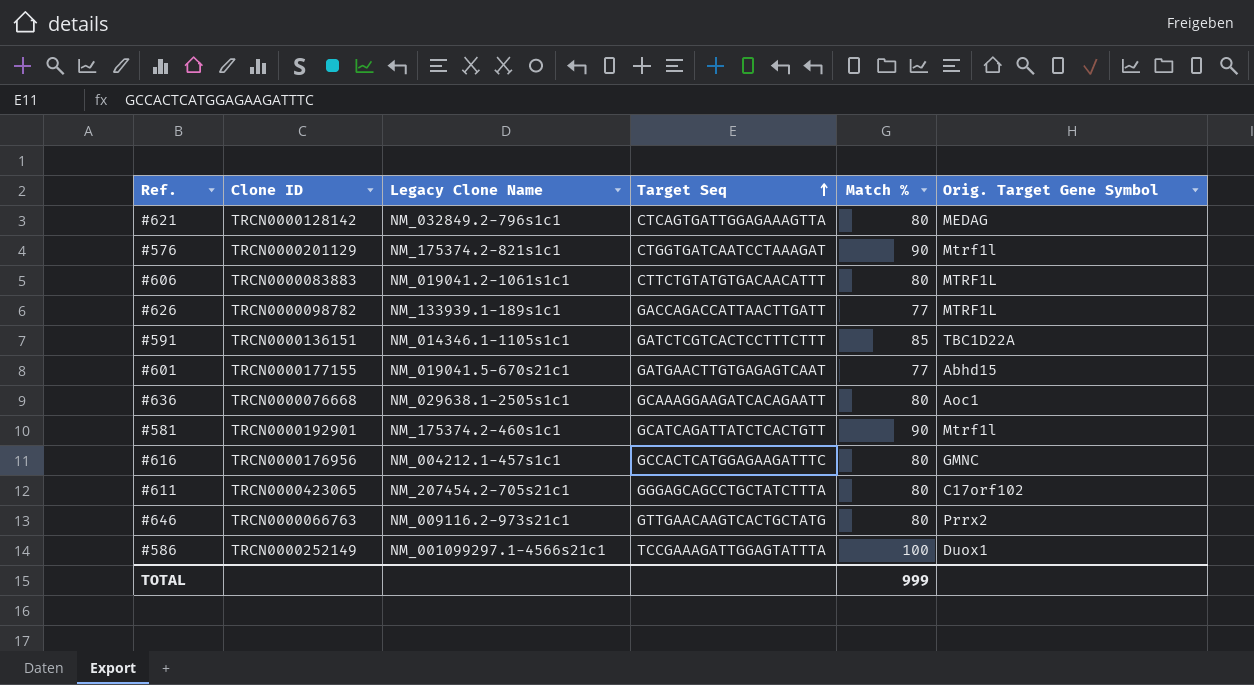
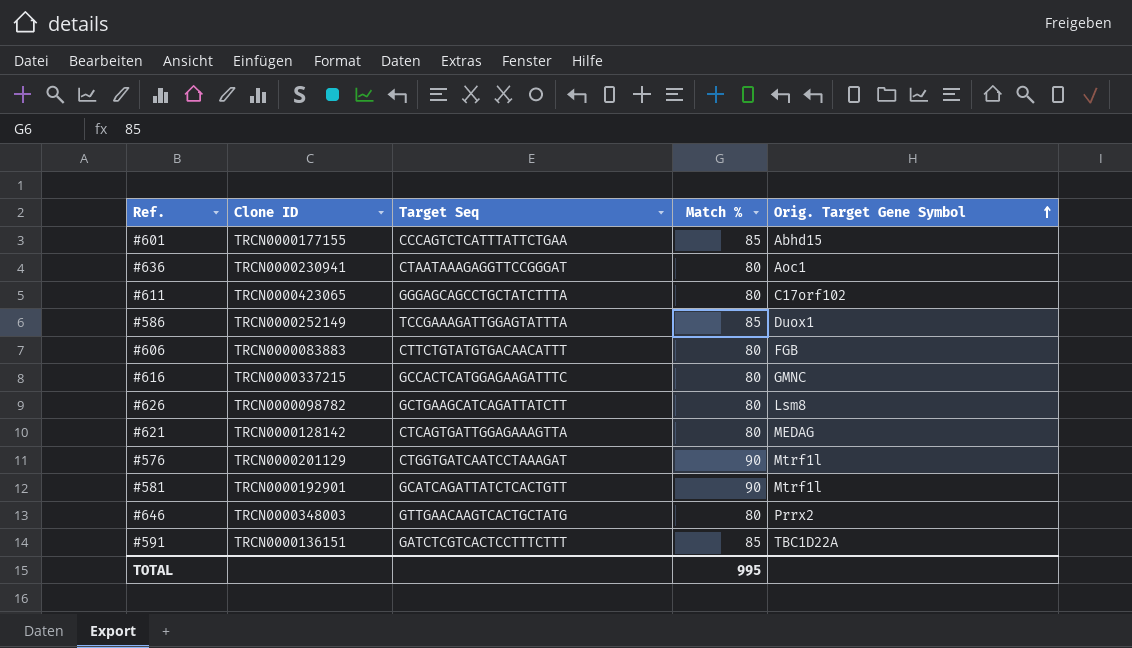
row order: Target Seq ascending -> Orig. Target Gene Symbol ascending
column Legacy Clone Name | position: 3 -> none
#601 | Target Seq: GATGAACTTGTGAGAGTCAAT -> CCCAGTCTCATTTATTCTGAA
#601 | Match %: 77 -> 85
#636 | Clone ID: TRCN0000076668 -> TRCN0000230941
#636 | Target Seq: GCAAAGGAAGATCACAGAATT -> CTAATAAAGAGGTTCCGGGAT
#586 | Match %: 100 -> 85
#606 | Orig. Target Gene Symbol: MTRF1L -> FGB
#616 | Clone ID: TRCN0000176956 -> TRCN0000337215
#626 | Target Seq: GACCAGACCATTAACTTGATT -> GCTGAAGCATCAGATTATCTT
#626 | Match %: 77 -> 80
#626 | Orig. Target Gene Symbol: MTRF1L -> Lsm8
#646 | Clone ID: TRCN0000066763 -> TRCN0000348003
TOTAL | Match %: 999 -> 995

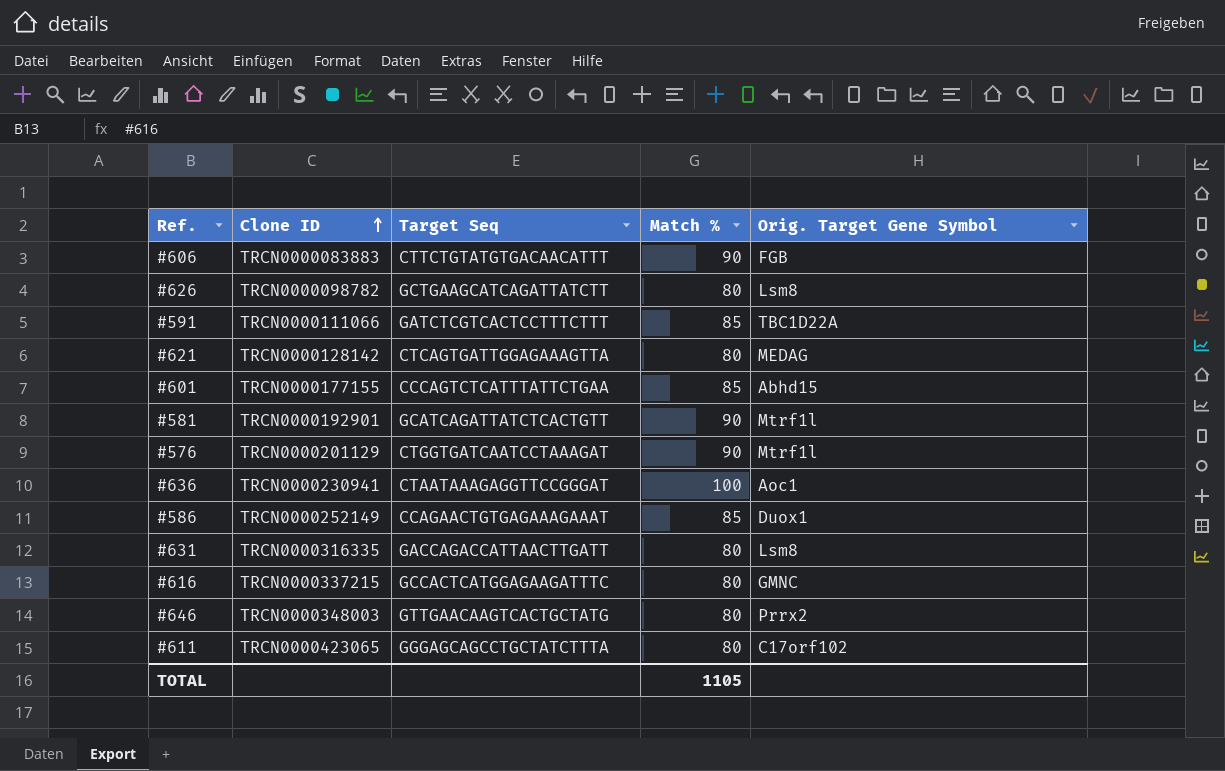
row order: Orig. Target Gene Symbol ascending -> Clone ID ascending
#606 | Match %: 80 -> 90
#591 | Clone ID: TRCN0000136151 -> TRCN0000111066
#636 | Match %: 80 -> 100
#586 | Target Seq: TCCGAAAGATTGGAGTATTTA -> CCAGAACTGTGAGAAAGAAAT
row #631: none -> TRCN0000316335 | GACCAGACCATTAACTTGATT | 80 | Lsm8
TOTAL | Match %: 995 -> 1105

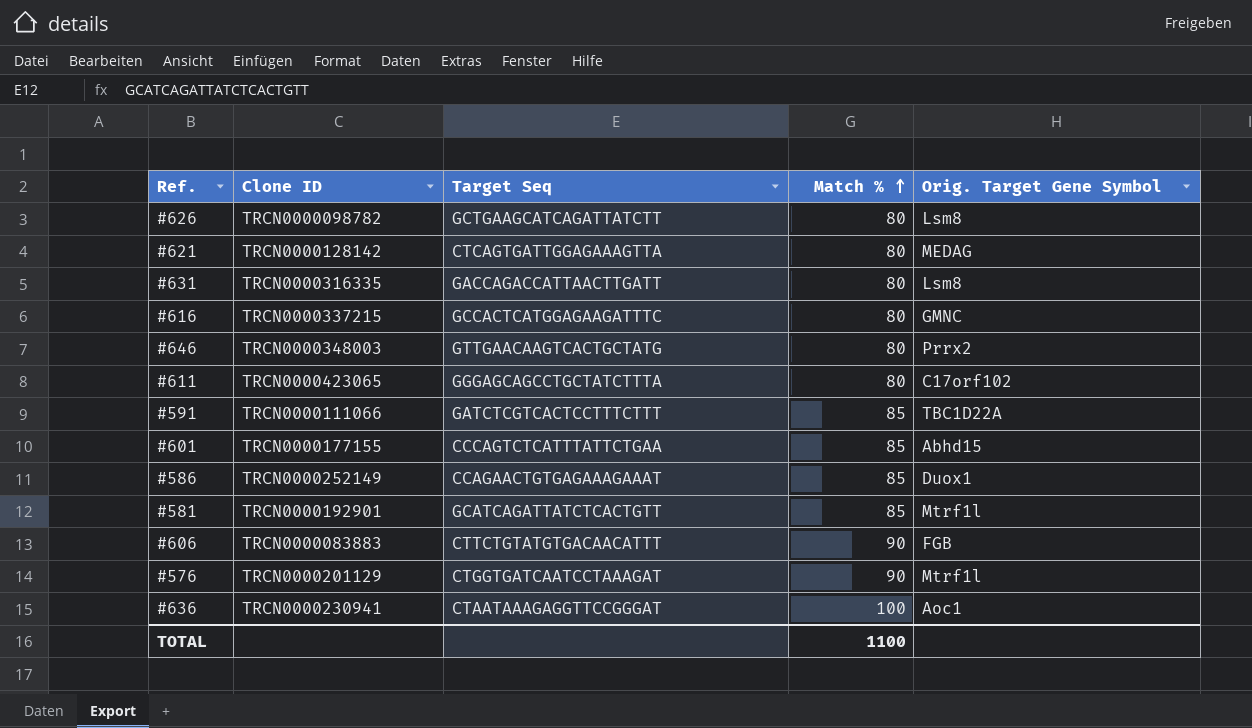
row order: Clone ID ascending -> Match % ascending
#581 | Match %: 90 -> 85
TOTAL | Match %: 1105 -> 1100

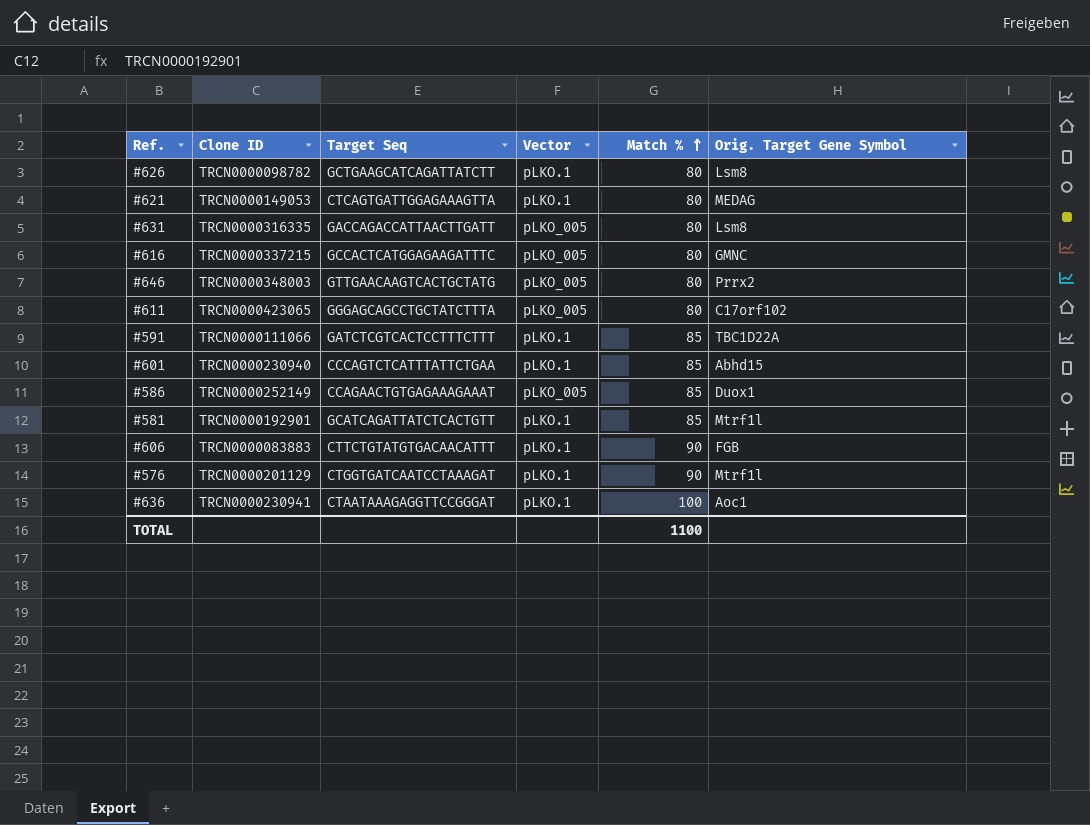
column Vector | position: none -> 4
#621 | Clone ID: TRCN0000128142 -> TRCN0000149053
#601 | Clone ID: TRCN0000177155 -> TRCN0000230940

